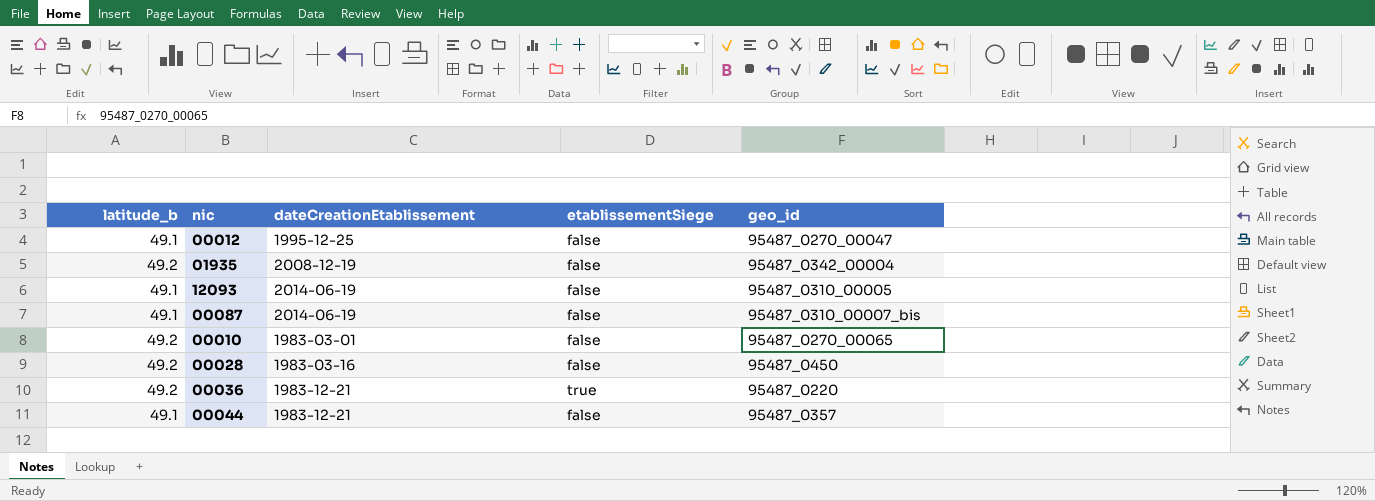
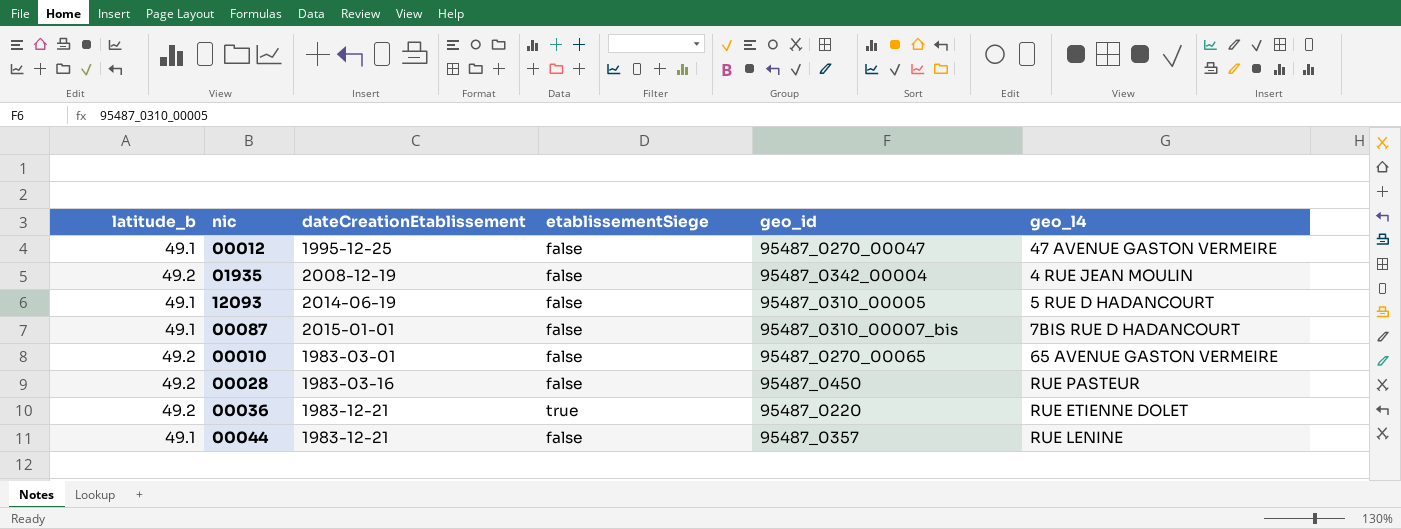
column geo_l4 | position: none -> 6
00087 | dateCreationEtablissement: 2014-06-19 -> 2015-01-01

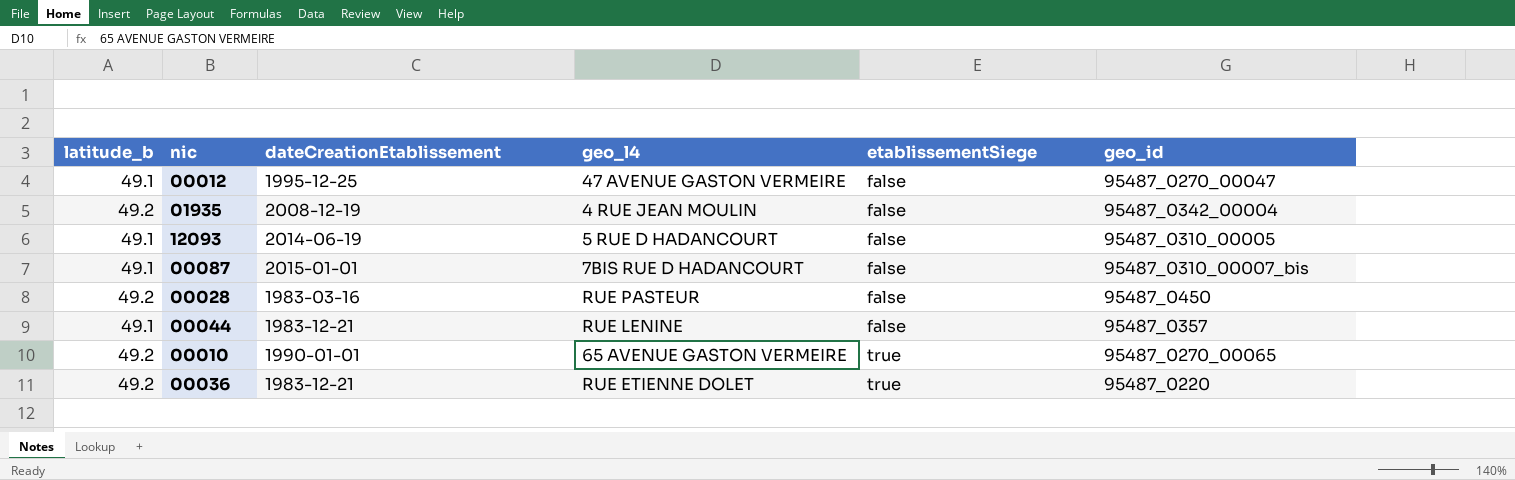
row order: none -> etablissementSiege ascending
column geo_l4 | position: 6 -> 4
00010 | dateCreationEtablissement: 1983-03-01 -> 1990-01-01
00010 | etablissementSiege: false -> true

